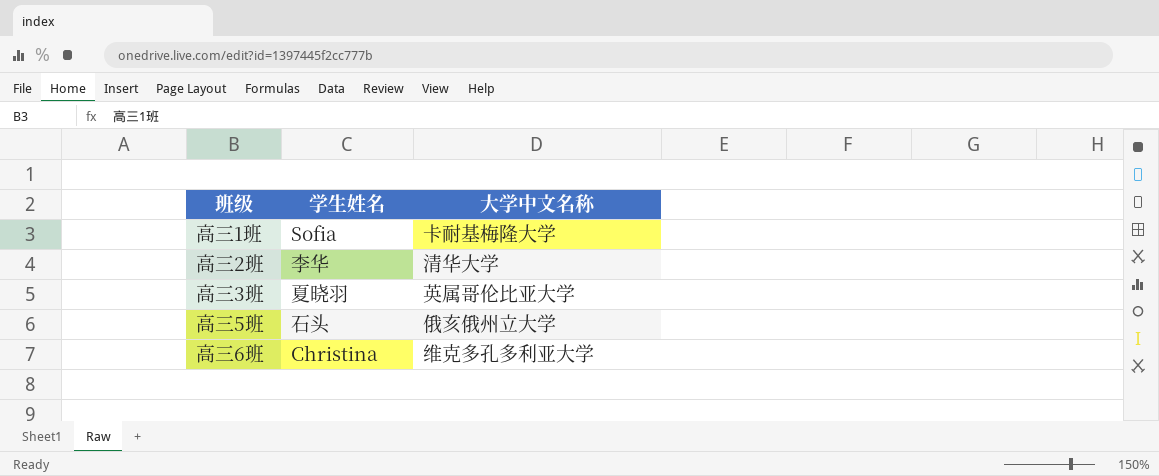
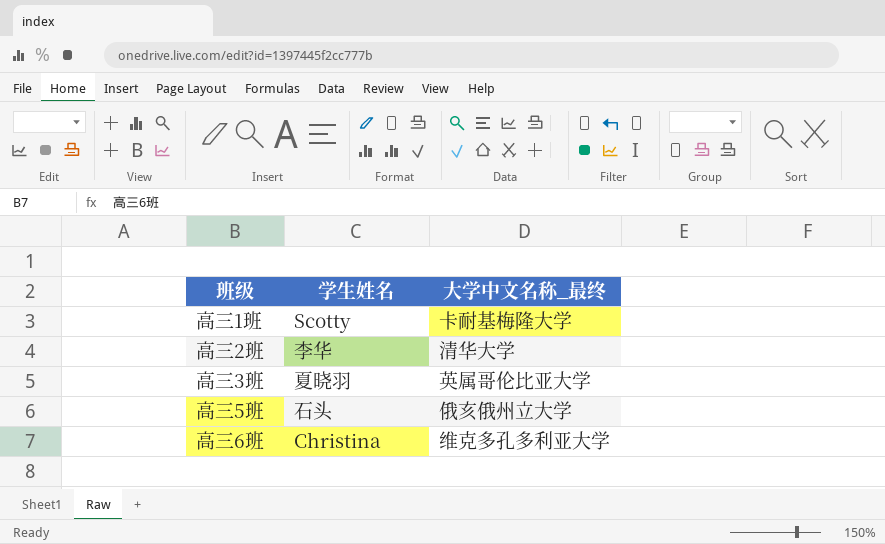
column name: 大学中文名称 -> 大学中文名称_最终
高三1班 | 学生姓名: Sofia -> Scotty

